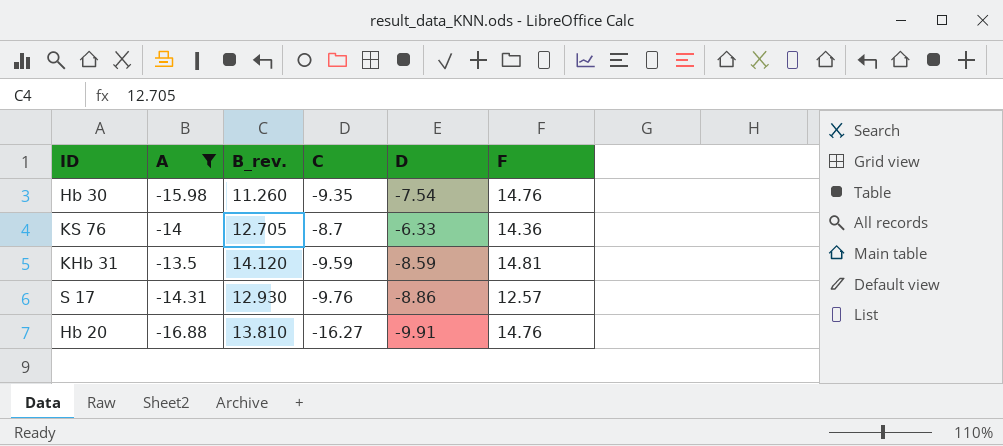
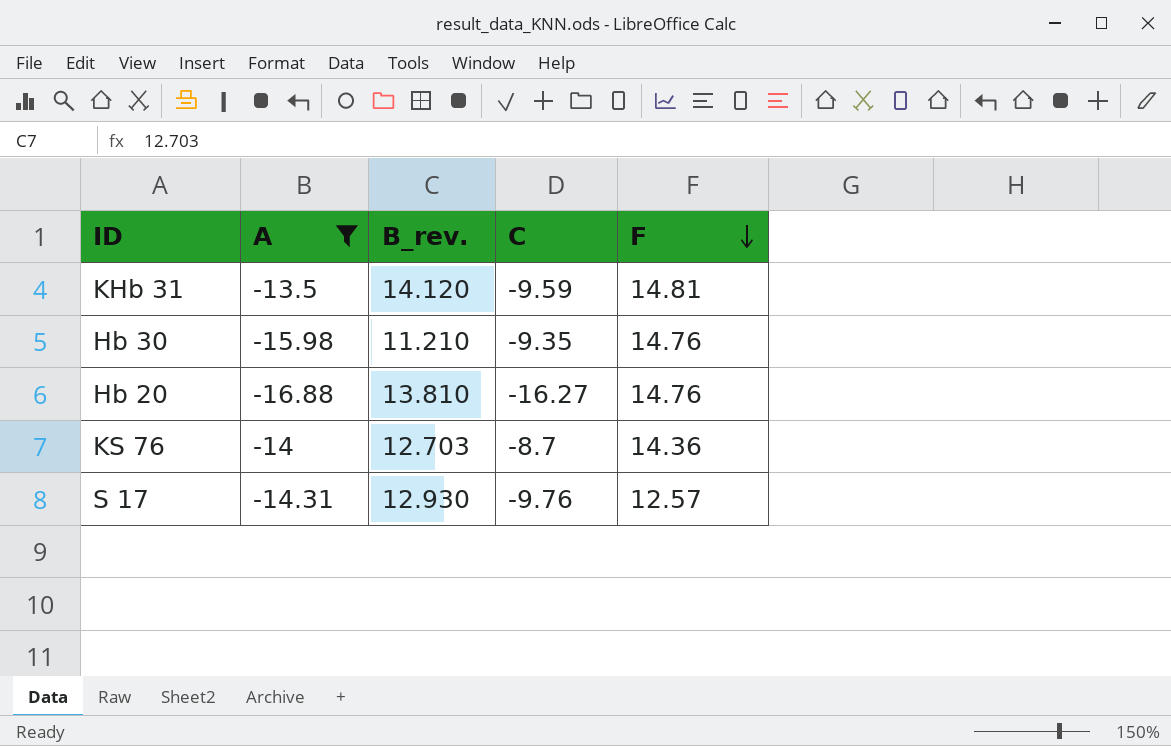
row order: none -> F descending
column D | position: 5 -> none
Hb 30 | B_rev.: 11.260 -> 11.210
KS 76 | B_rev.: 12.705 -> 12.703

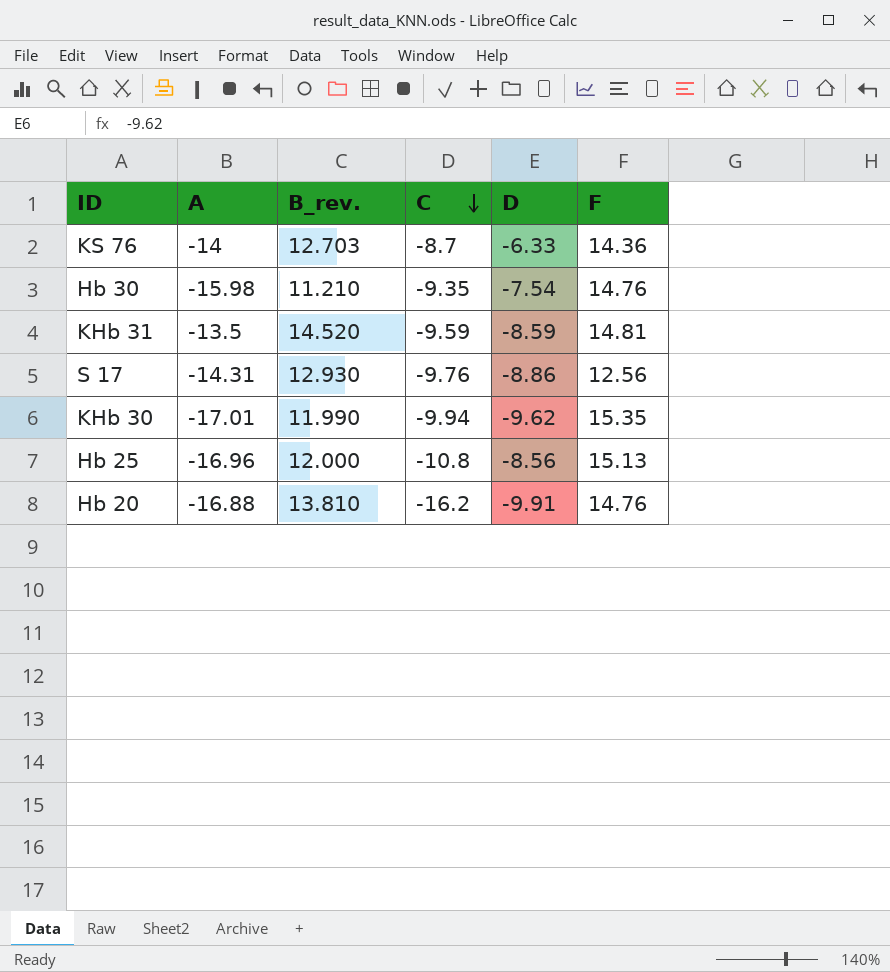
filter: A >= -16.88 -> none
row order: F descending -> C descending
column D | position: none -> 5
KHb 31 | B_rev.: 14.120 -> 14.520
S 17 | F: 12.57 -> 12.56
Hb 20 | C: -16.27 -> -16.2

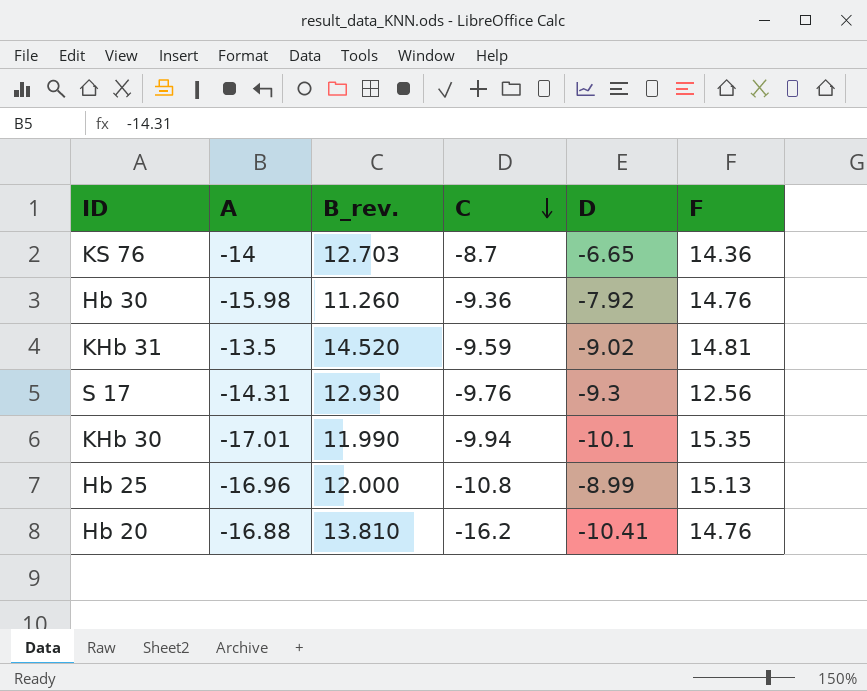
KS 76 | D: -6.33 -> -6.65
Hb 30 | B_rev.: 11.210 -> 11.260
Hb 30 | C: -9.35 -> -9.36
Hb 30 | D: -7.54 -> -7.92
KHb 31 | D: -8.59 -> -9.02
S 17 | D: -8.86 -> -9.3
KHb 30 | D: -9.62 -> -10.1
Hb 25 | D: -8.56 -> -8.99
Hb 20 | D: -9.91 -> -10.41

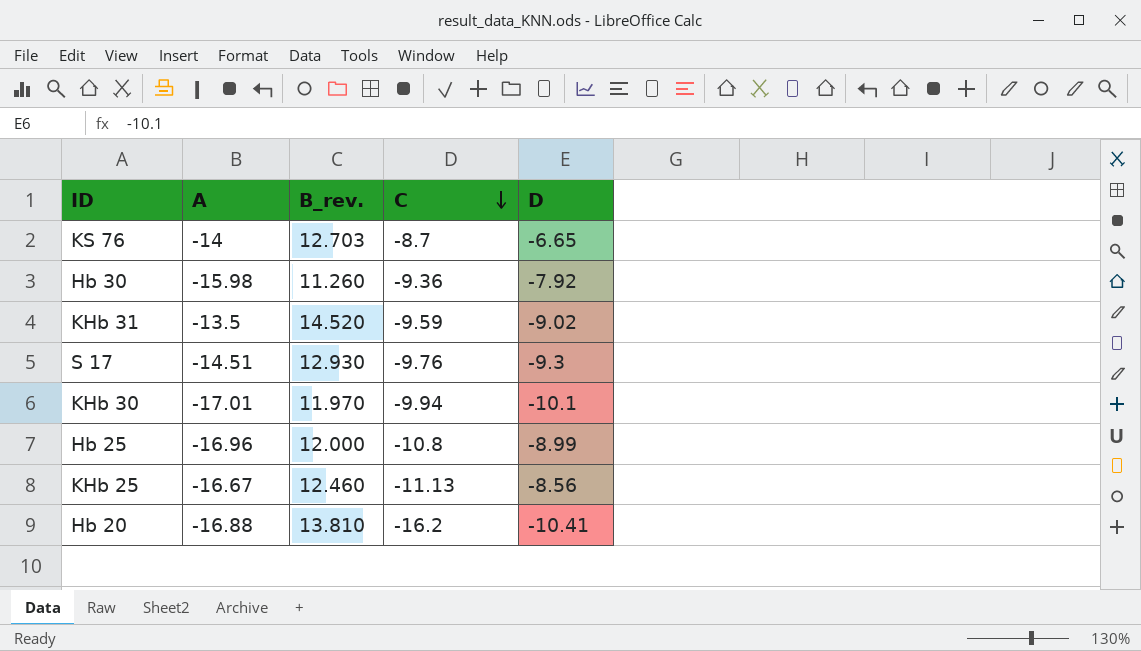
column F | position: 6 -> none
S 17 | A: -14.31 -> -14.51
KHb 30 | B_rev.: 11.990 -> 11.970
row KHb 25: none -> -16.67 | 12.460 | -11.13 | -8.56

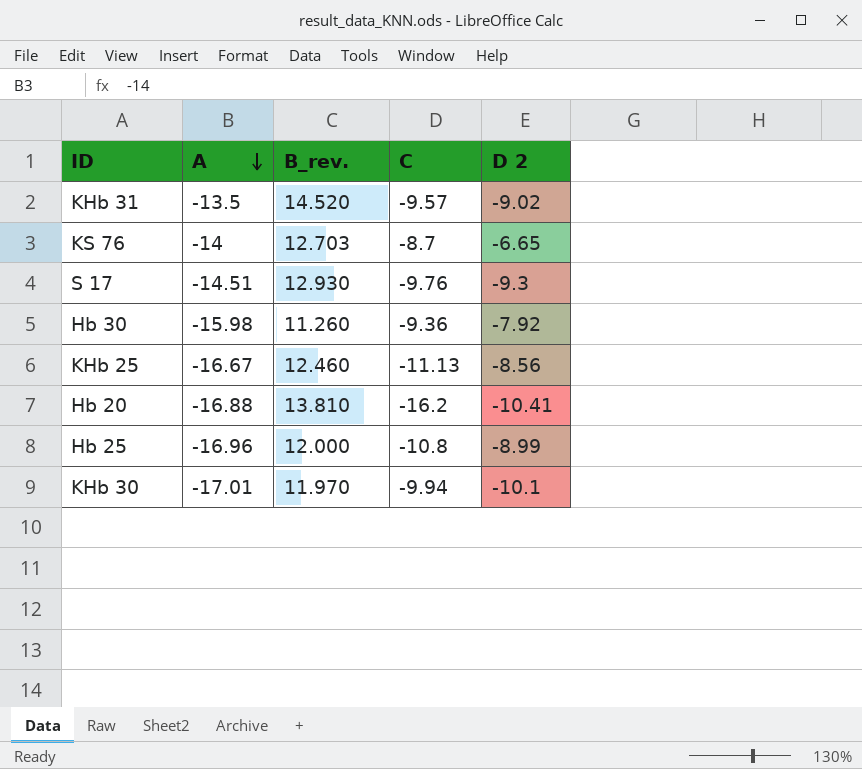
row order: C descending -> A descending
column name: D -> D 2
KHb 31 | C: -9.59 -> -9.57

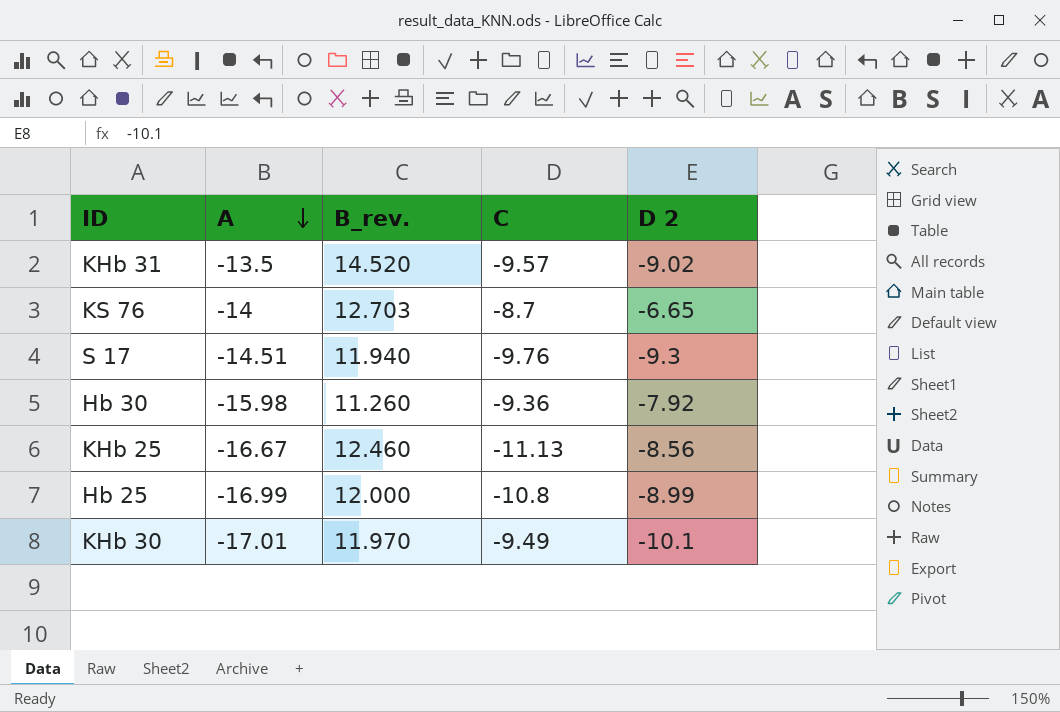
row Hb 20: -16.88 | 13.810 | -16.2 | -10.41 -> none
S 17 | B_rev.: 12.930 -> 11.940
Hb 25 | A: -16.96 -> -16.99
KHb 30 | C: -9.94 -> -9.49

